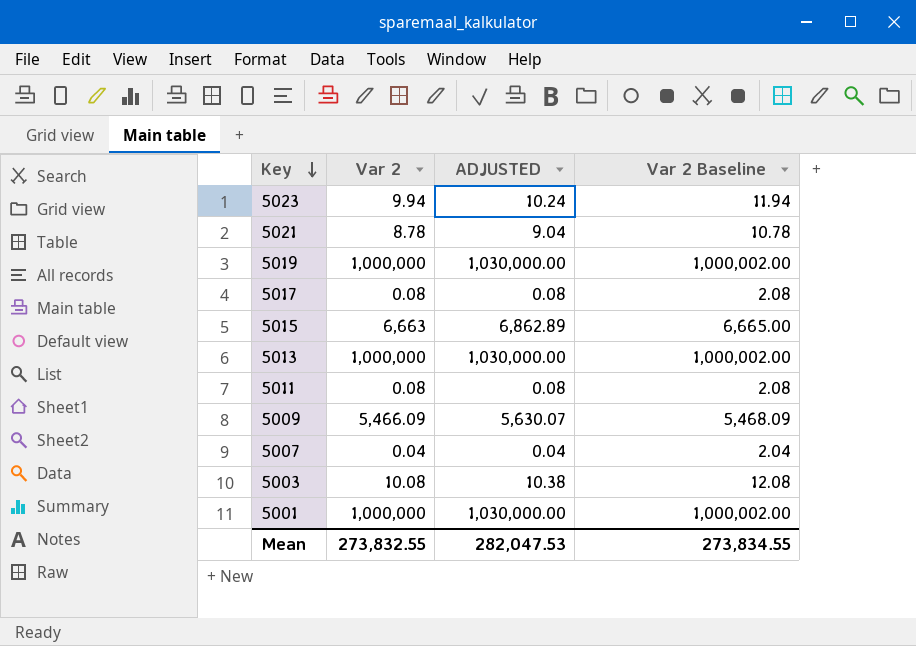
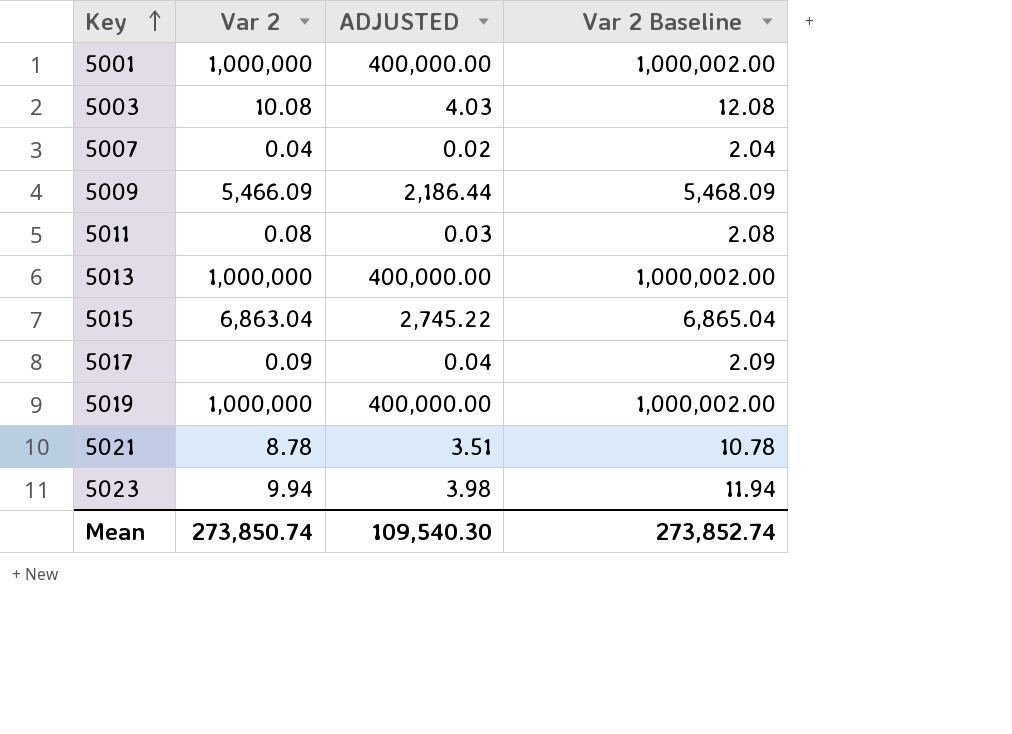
row order: Key descending -> Key ascending
column ADJUSTED | formula: [Var 2] * 1.03 -> [Var 2] * 0.4
5015 | Var 2: 6,663 -> 6,863.04
5015 | Var 2 Baseline: 6,665.00 -> 6,865.04
5017 | Var 2: 0.08 -> 0.09
5017 | Var 2 Baseline: 2.08 -> 2.09
Mean | Var 2: 273,832.55 -> 273,850.74
Mean | ADJUSTED: 282,047.53 -> 109,540.30
Mean | Var 2 Baseline: 273,834.55 -> 273,852.74

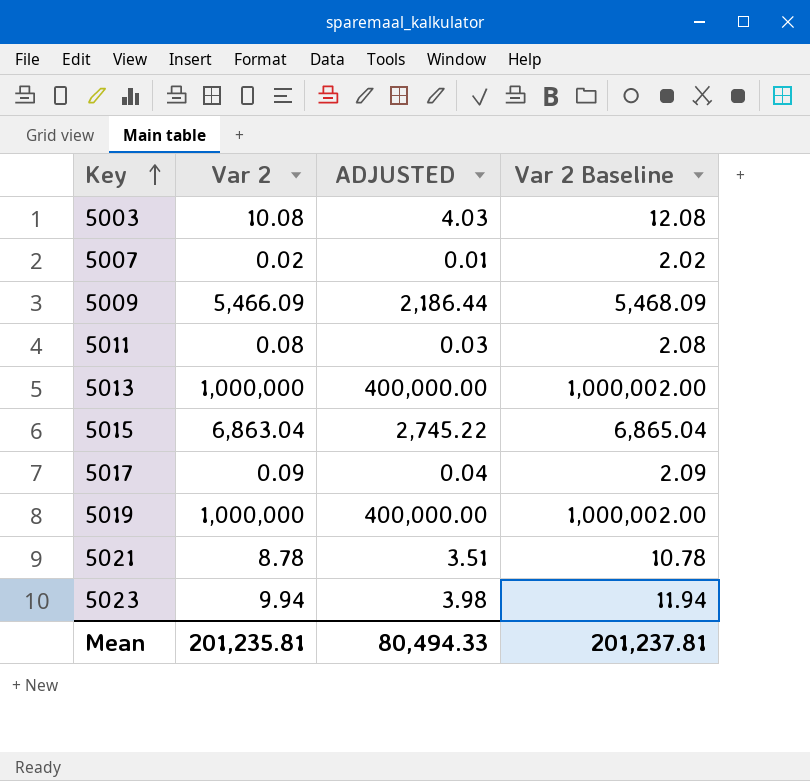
row 5001: 1,000,000 | 400,000.00 | 1,000,002.00 -> none
5007 | Var 2: 0.04 -> 0.02
5007 | ADJUSTED: 0.02 -> 0.01
5007 | Var 2 Baseline: 2.04 -> 2.02
Mean | Var 2: 273,850.74 -> 201,235.81
Mean | ADJUSTED: 109,540.30 -> 80,494.33
Mean | Var 2 Baseline: 273,852.74 -> 201,237.81

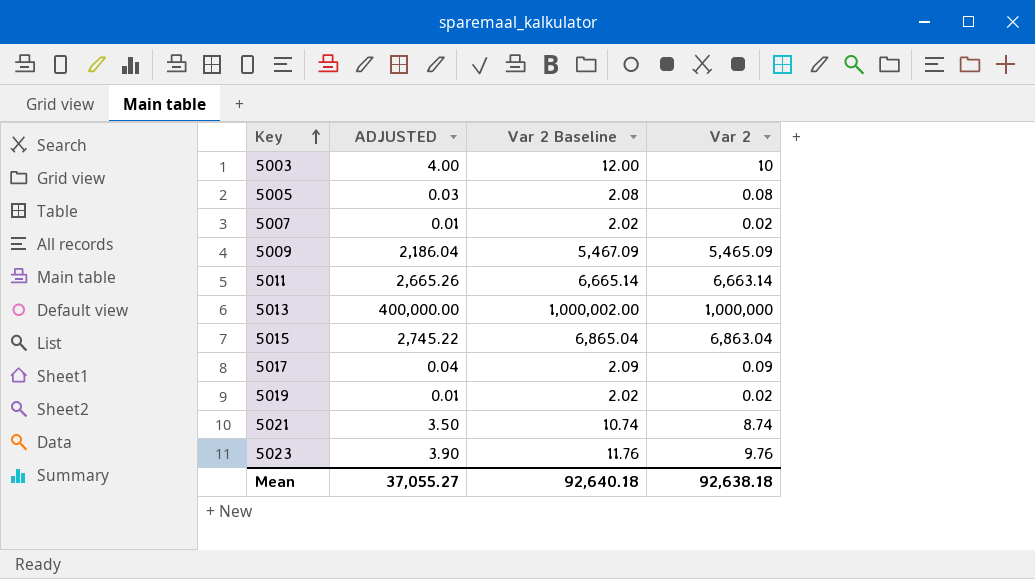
column Var 2 | position: 2 -> 4
5003 | ADJUSTED: 4.03 -> 4.00
5003 | Var 2 Baseline: 12.08 -> 12.00
5003 | Var 2: 10.08 -> 10
row 5005: none -> 0.03 | 2.08 | 0.08
5009 | ADJUSTED: 2,186.44 -> 2,186.04
5009 | Var 2 Baseline: 5,468.09 -> 5,467.09
5009 | Var 2: 5,466.09 -> 5,465.09
5011 | ADJUSTED: 0.03 -> 2,665.26
5011 | Var 2 Baseline: 2.08 -> 6,665.14
5011 | Var 2: 0.08 -> 6,663.14
5019 | ADJUSTED: 400,000.00 -> 0.01
5019 | Var 2 Baseline: 1,000,002.00 -> 2.02
5019 | Var 2: 1,000,000 -> 0.02
5021 | ADJUSTED: 3.51 -> 3.50
5021 | Var 2 Baseline: 10.78 -> 10.74
5021 | Var 2: 8.78 -> 8.74
5023 | ADJUSTED: 3.98 -> 3.90
5023 | Var 2 Baseline: 11.94 -> 11.76
5023 | Var 2: 9.94 -> 9.76
Mean | ADJUSTED: 80,494.33 -> 37,055.27
Mean | Var 2 Baseline: 201,237.81 -> 92,640.18
Mean | Var 2: 201,235.81 -> 92,638.18

